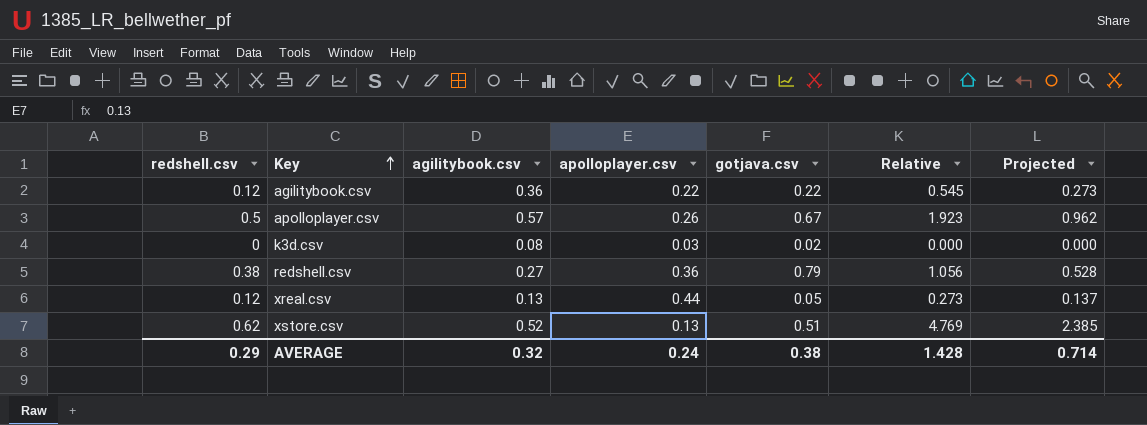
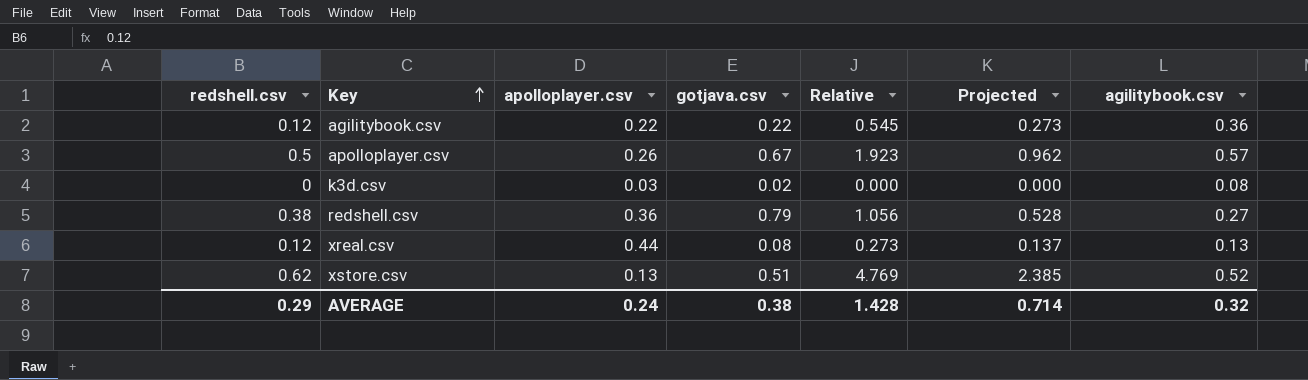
column agilitybook.csv | position: 3 -> 7
xreal.csv | gotjava.csv: 0.05 -> 0.08

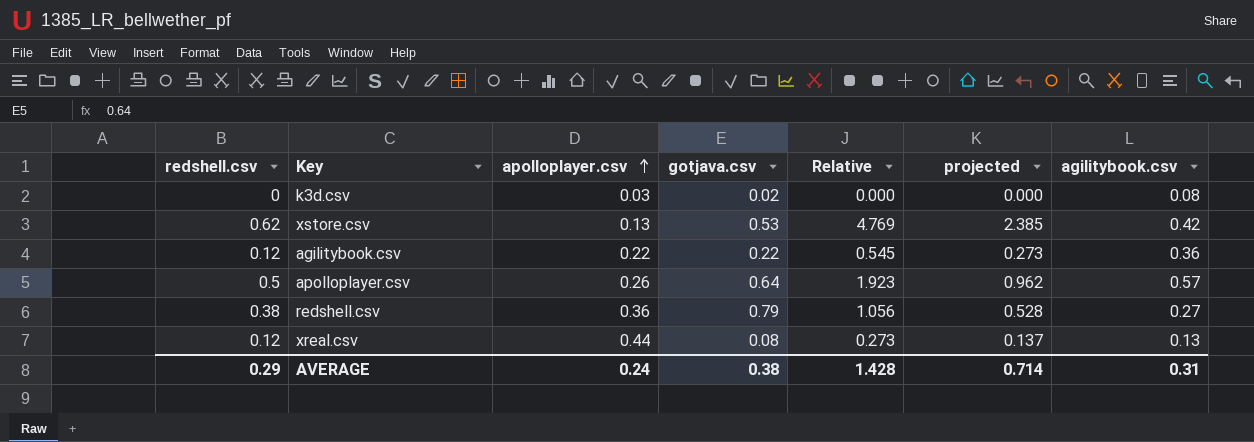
row order: Key ascending -> apolloplayer.csv ascending
column name: Projected -> projected
xstore.csv | gotjava.csv: 0.51 -> 0.53
xstore.csv | agilitybook.csv: 0.52 -> 0.42
apolloplayer.csv | gotjava.csv: 0.67 -> 0.64
AVERAGE | agilitybook.csv: 0.32 -> 0.31

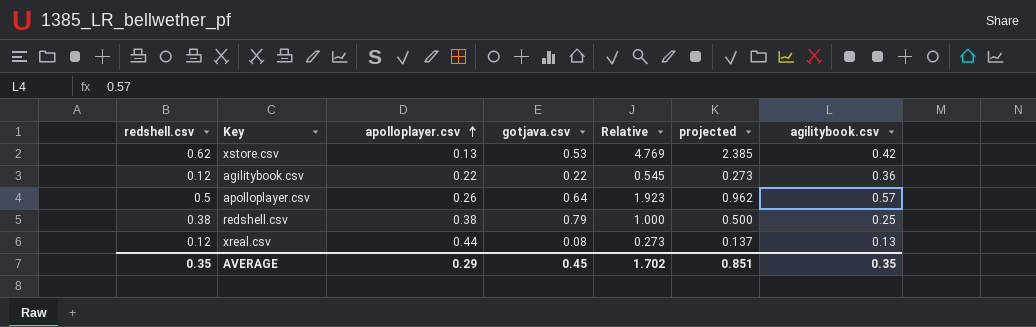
row k3d.csv: 0 | 0.03 | 0.02 | 0.000 | 0.000 | 0.08 -> none
redshell.csv | apolloplayer.csv: 0.36 -> 0.38
redshell.csv | Relative: 1.056 -> 1.000
redshell.csv | projected: 0.528 -> 0.500
redshell.csv | agilitybook.csv: 0.27 -> 0.25
AVERAGE | redshell.csv: 0.29 -> 0.35
AVERAGE | apolloplayer.csv: 0.24 -> 0.29
AVERAGE | gotjava.csv: 0.38 -> 0.45
AVERAGE | Relative: 1.428 -> 1.702
AVERAGE | projected: 0.714 -> 0.851
AVERAGE | agilitybook.csv: 0.31 -> 0.35

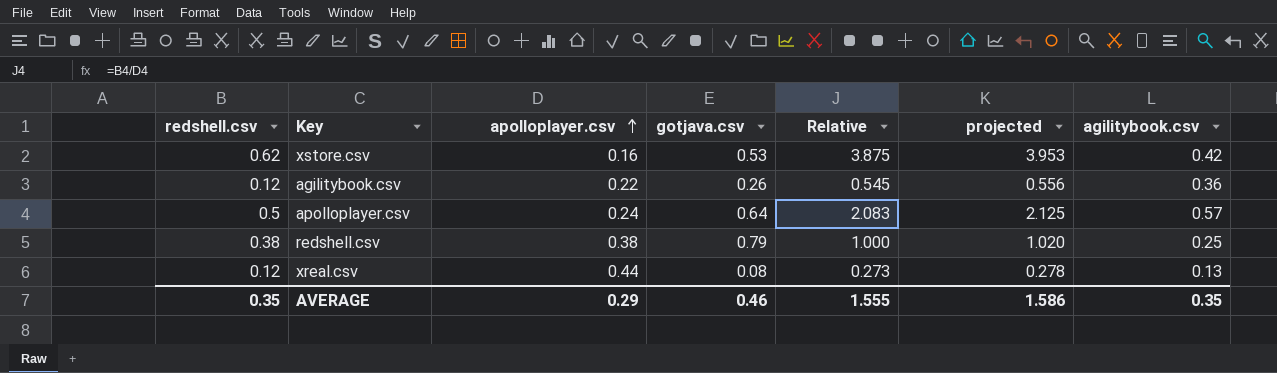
column projected | formula: [Relative] * 0.5 -> [Relative] * 1.02
xstore.csv | apolloplayer.csv: 0.13 -> 0.16
xstore.csv | Relative: 4.769 -> 3.875
agilitybook.csv | gotjava.csv: 0.22 -> 0.26
apolloplayer.csv | apolloplayer.csv: 0.26 -> 0.24
apolloplayer.csv | Relative: 1.923 -> 2.083
AVERAGE | gotjava.csv: 0.45 -> 0.46
AVERAGE | Relative: 1.702 -> 1.555
AVERAGE | projected: 0.851 -> 1.586

